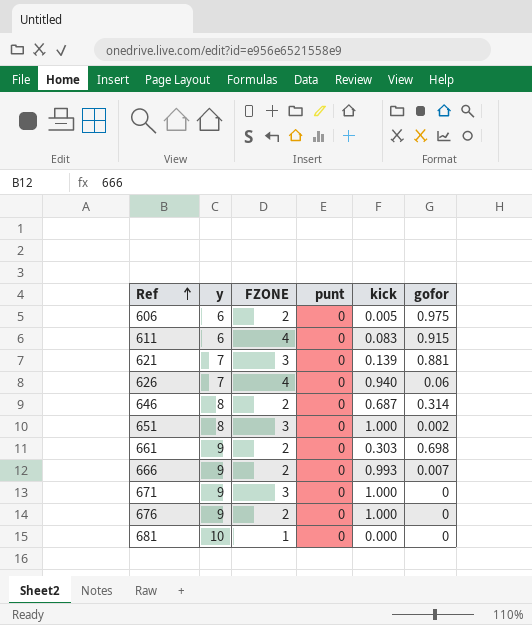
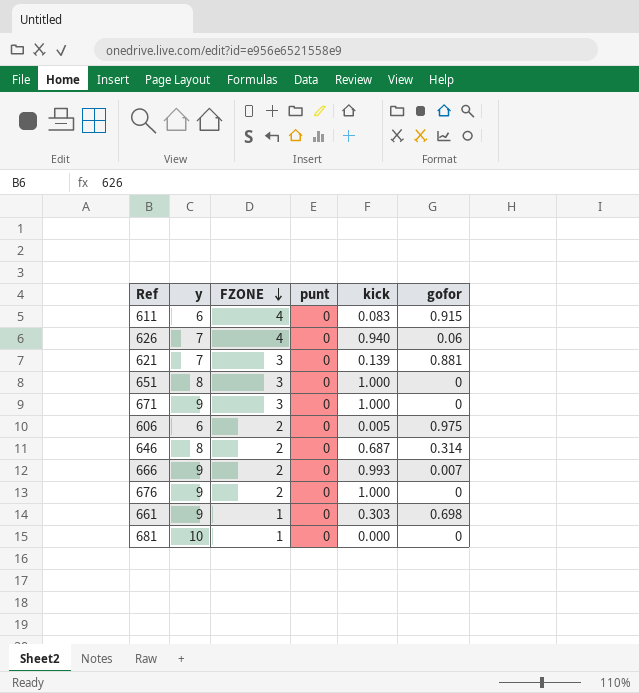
row order: Ref ascending -> FZONE descending
651 | gofor: 0.002 -> 0
661 | FZONE: 2 -> 1

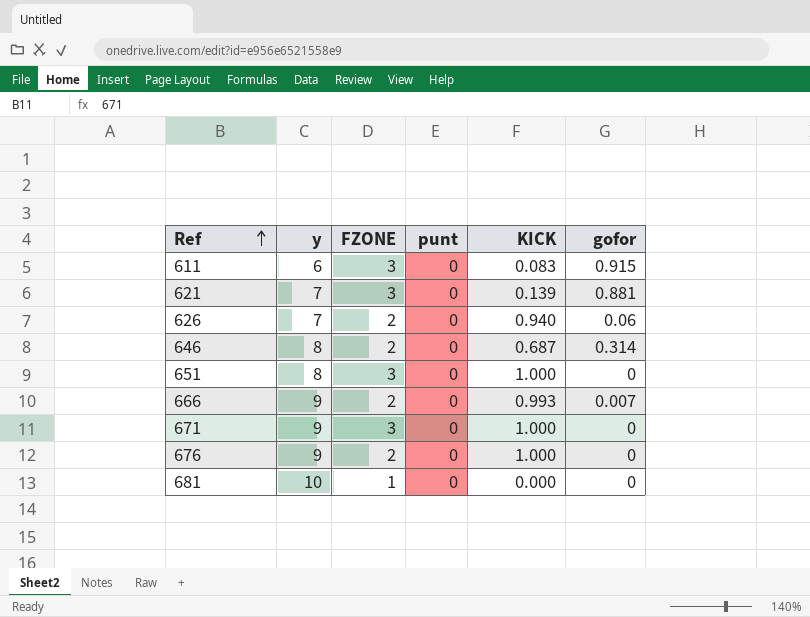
row order: FZONE descending -> Ref ascending
column name: kick -> KICK
row 606: 6 | 2 | 0 | 0.005 | 0.975 -> none
row 661: 9 | 1 | 0 | 0.303 | 0.698 -> none
611 | FZONE: 4 -> 3
626 | FZONE: 4 -> 2

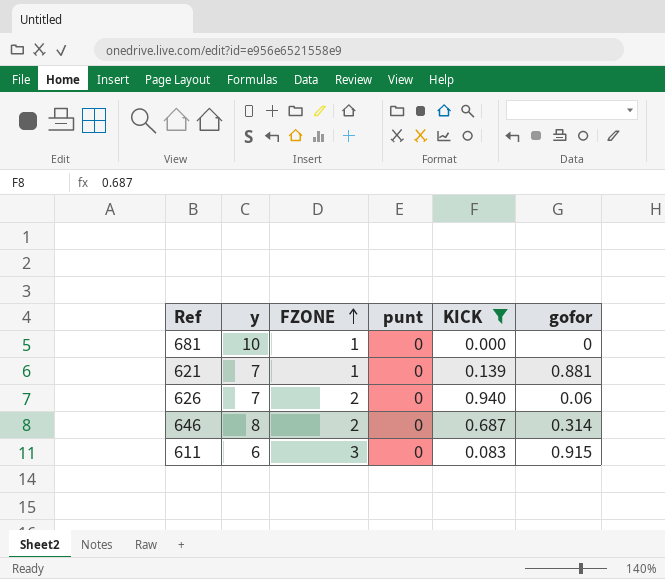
filter: none -> KICK <= 0.940
row order: Ref ascending -> FZONE ascending
621 | FZONE: 3 -> 1

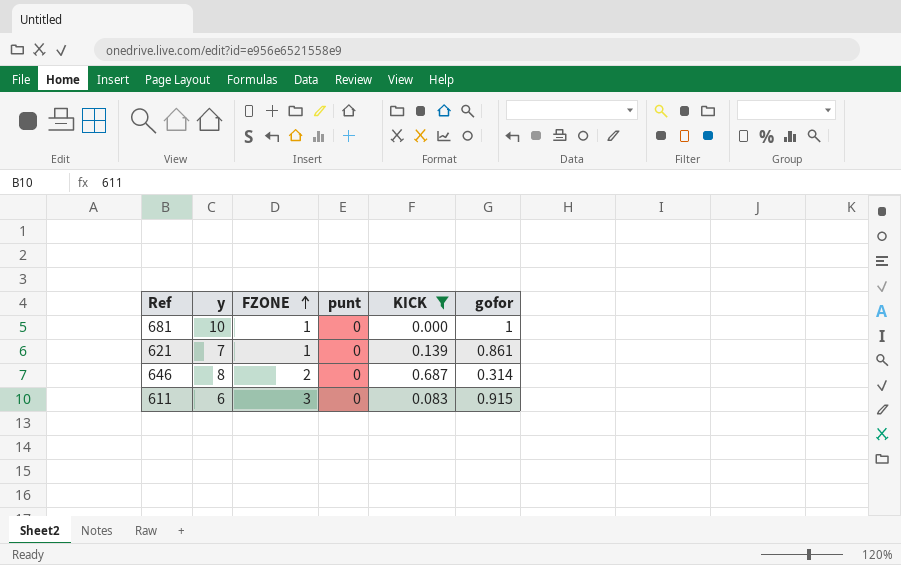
row 626: 7 | 2 | 0 | 0.940 | 0.06 -> none
681 | gofor: 0 -> 1
621 | gofor: 0.881 -> 0.861

